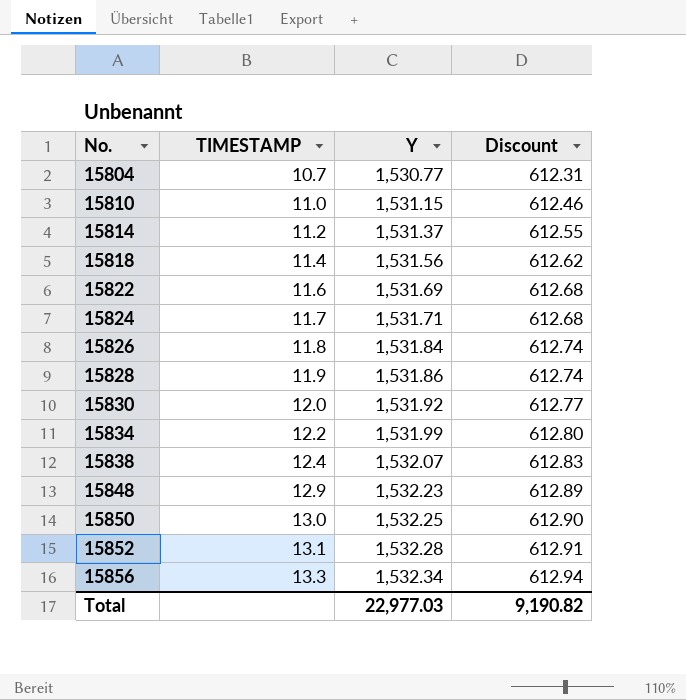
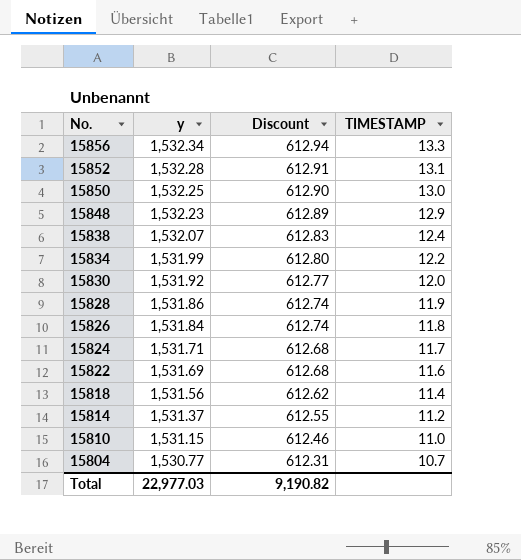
row order: No. ascending -> No. descending
column name: Y -> y
column TIMESTAMP | position: 2 -> 4

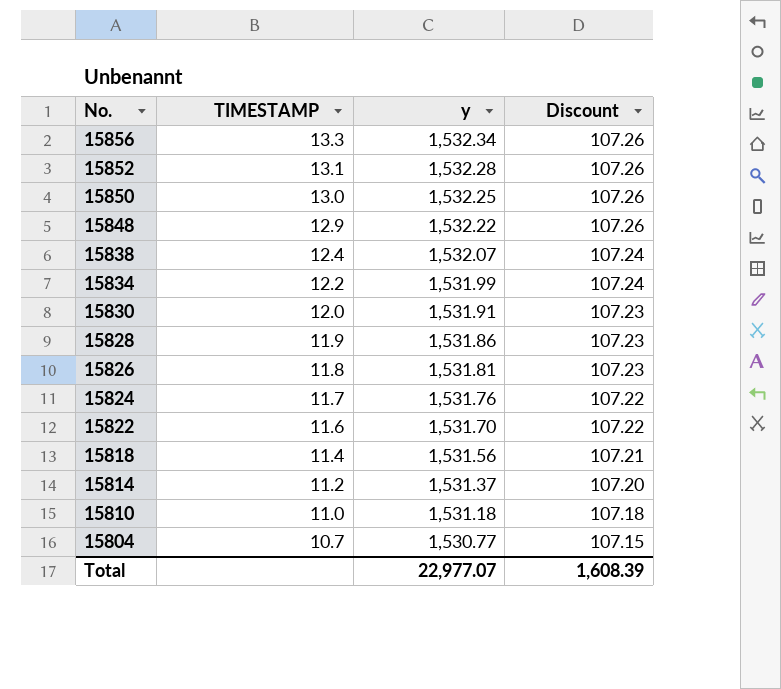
column TIMESTAMP | position: 4 -> 2
column Discount | formula: [y] * 0.4 -> [y] * 0.07
15848 | y: 1,532.23 -> 1,532.22
15830 | y: 1,531.92 -> 1,531.91
15826 | y: 1,531.84 -> 1,531.81
15824 | y: 1,531.71 -> 1,531.76
15822 | y: 1,531.69 -> 1,531.70
15810 | y: 1,531.15 -> 1,531.18
Total | y: 22,977.03 -> 22,977.07
Total | Discount: 9,190.82 -> 1,608.39

